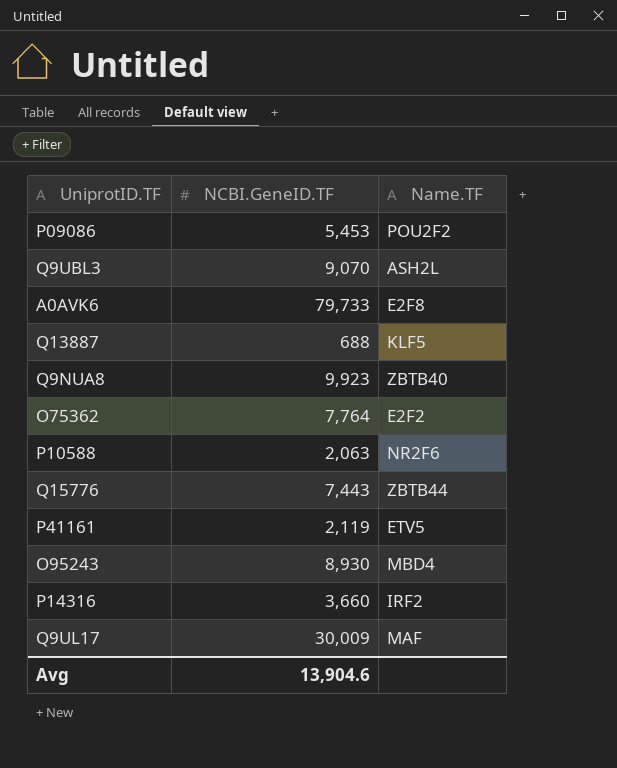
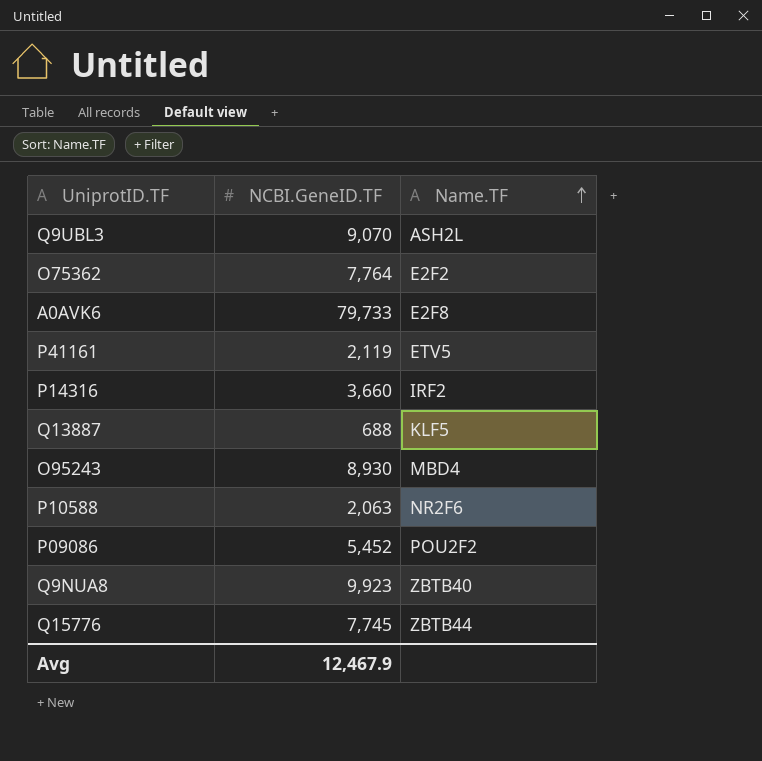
row order: none -> Name.TF ascending
row Q9UL17: 30,009 | MAF -> none
P09086 | NCBI.GeneID.TF: 5,453 -> 5,452
Q15776 | NCBI.GeneID.TF: 7,443 -> 7,745
Avg | NCBI.GeneID.TF: 13,904.6 -> 12,467.9

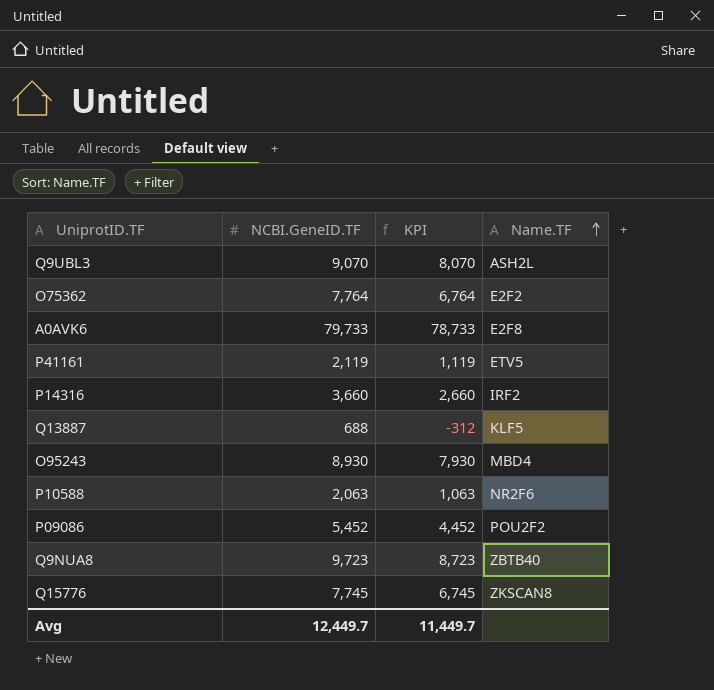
column KPI | formula: none -> [NCBI.GeneID.TF] - 1000
Q9NUA8 | NCBI.GeneID.TF: 9,923 -> 9,723
Q15776 | Name.TF: ZBTB44 -> ZKSCAN8
Avg | NCBI.GeneID.TF: 12,467.9 -> 12,449.7

